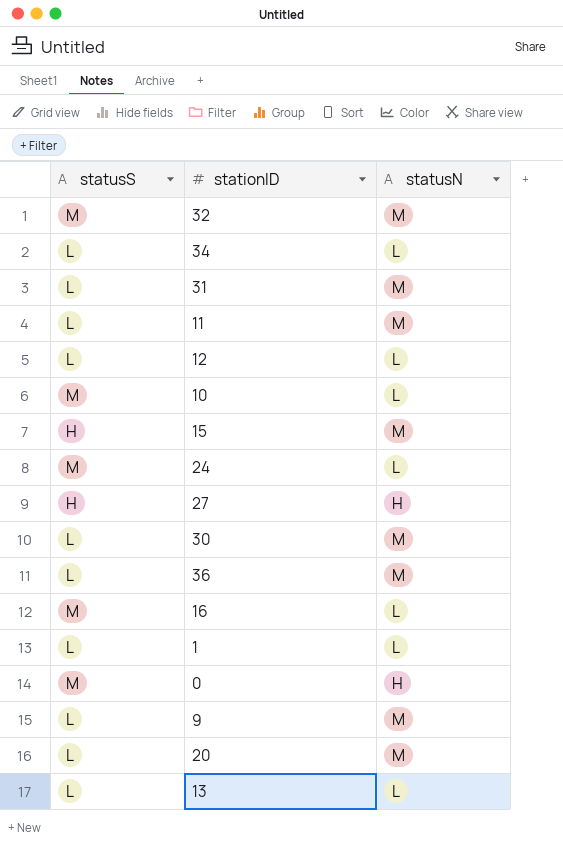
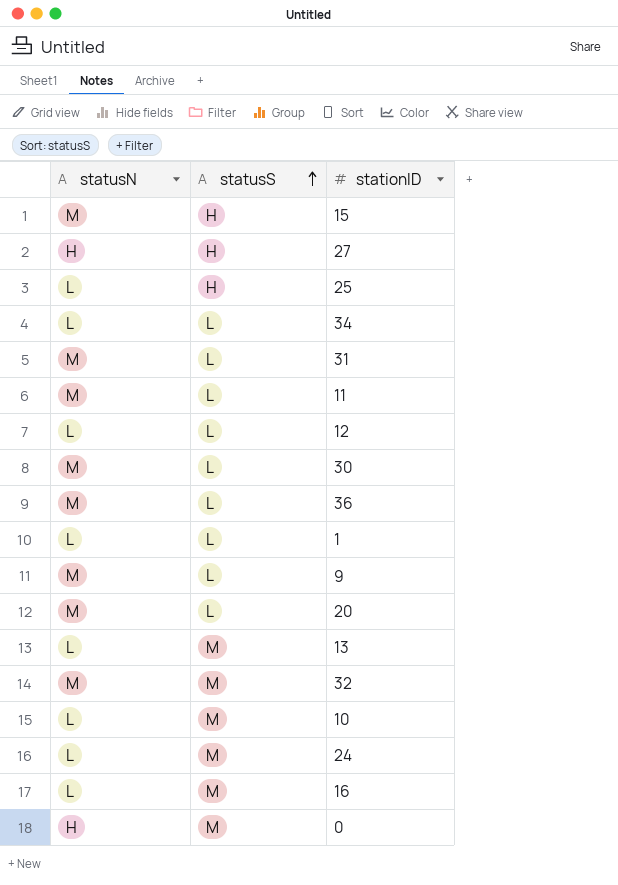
row order: none -> statusS ascending
column statusN | position: 3 -> 1
row 25: none -> L | H
13 | statusS: L -> M

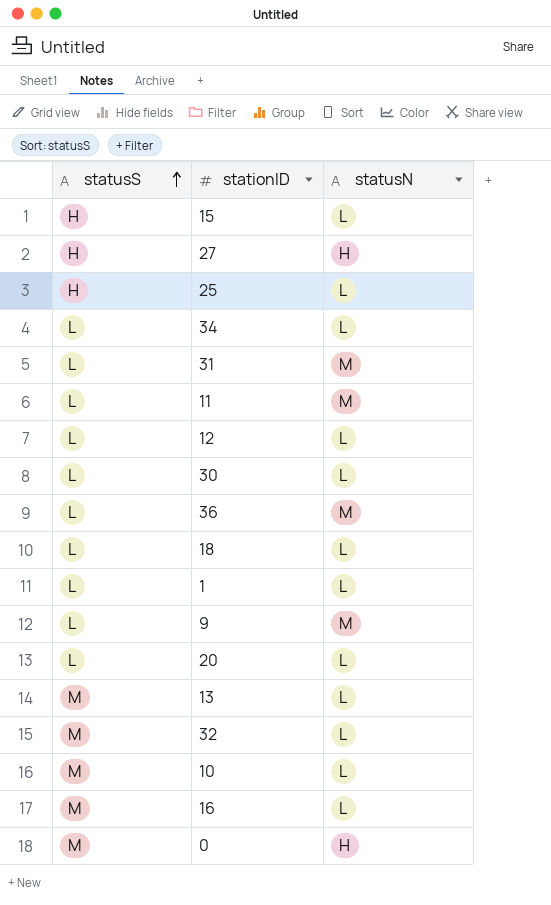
column statusN | position: 1 -> 3
row 24: L | M -> none
15 | statusN: M -> L
30 | statusN: M -> L
row 18: none -> L | L
20 | statusN: M -> L
32 | statusN: M -> L

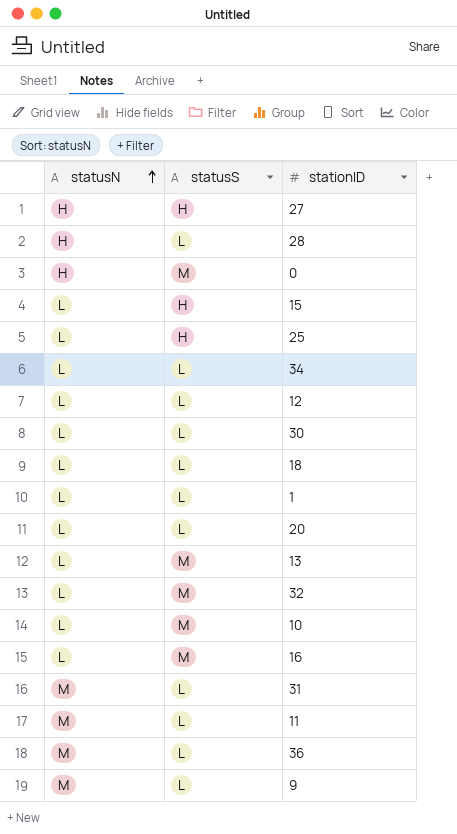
row order: statusS ascending -> statusN ascending
column statusN | position: 3 -> 1
row 28: none -> H | L

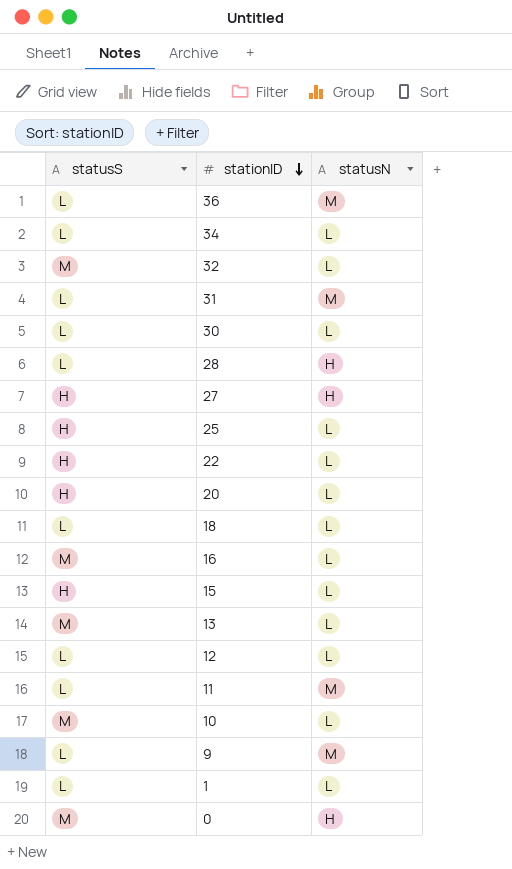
row order: statusN ascending -> stationID descending
column statusN | position: 1 -> 3
row 22: none -> H | L
20 | statusS: L -> H

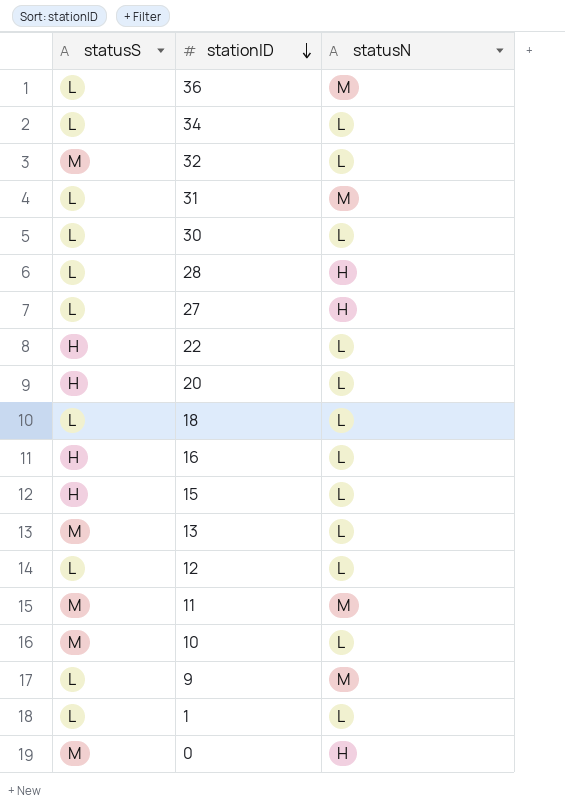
row 25: H | L -> none
27 | statusS: H -> L
16 | statusS: M -> H
11 | statusS: L -> M

